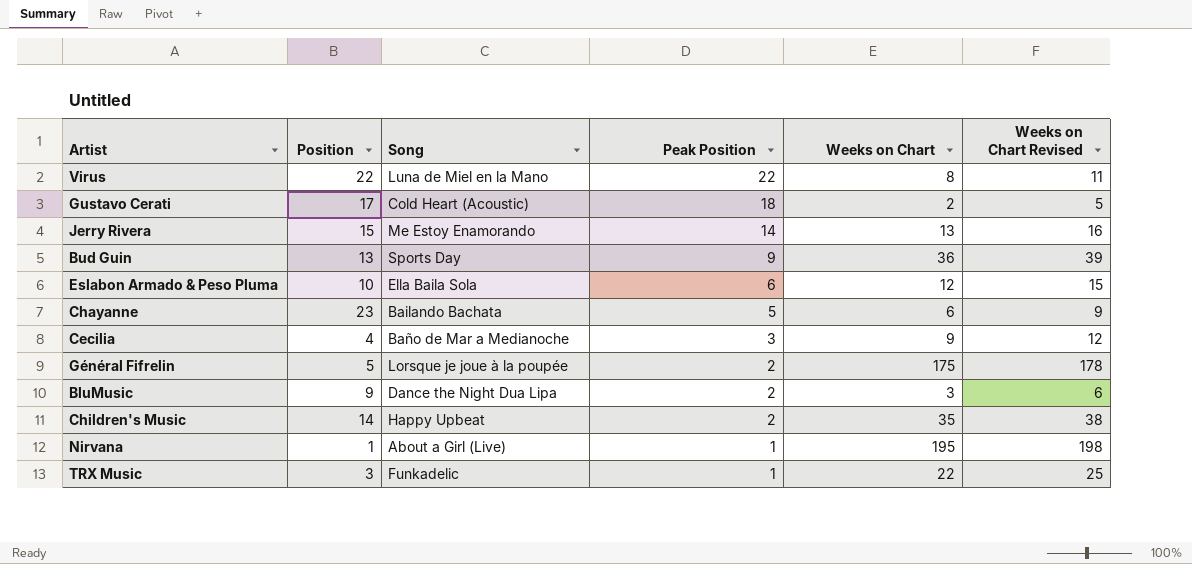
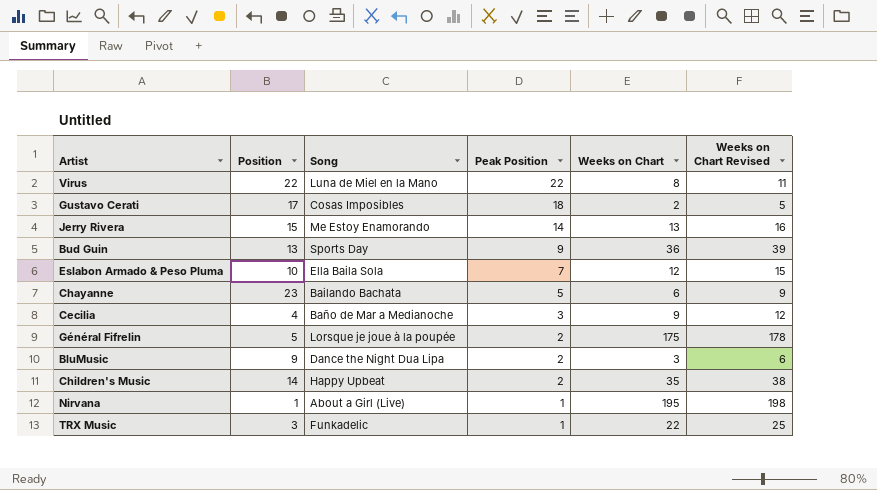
Gustavo Cerati | Song: Cold Heart (Acoustic) -> Cosas Imposibles
Eslabon Armado & Peso Pluma | Peak Position: 6 -> 7

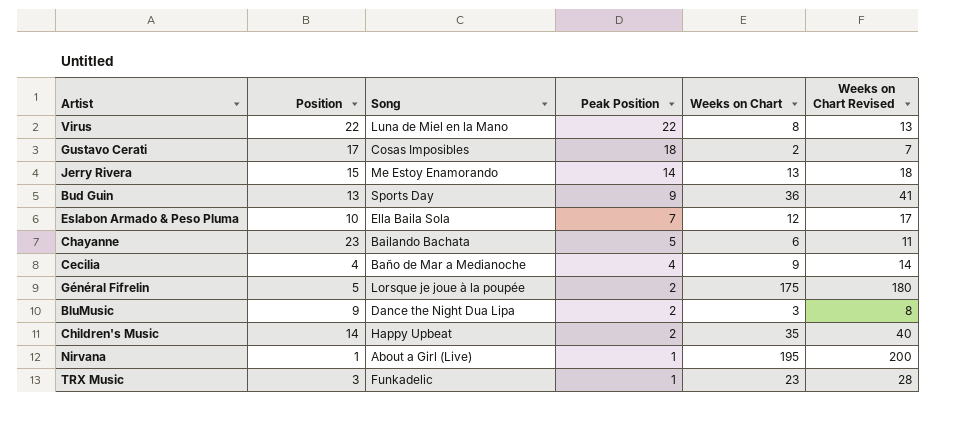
column Weeks on Chart Revised | formula: [Weeks on Chart] + 3 -> [Weeks on Chart] + 5
Cecilia | Peak Position: 3 -> 4
TRX Music | Weeks on Chart: 22 -> 23

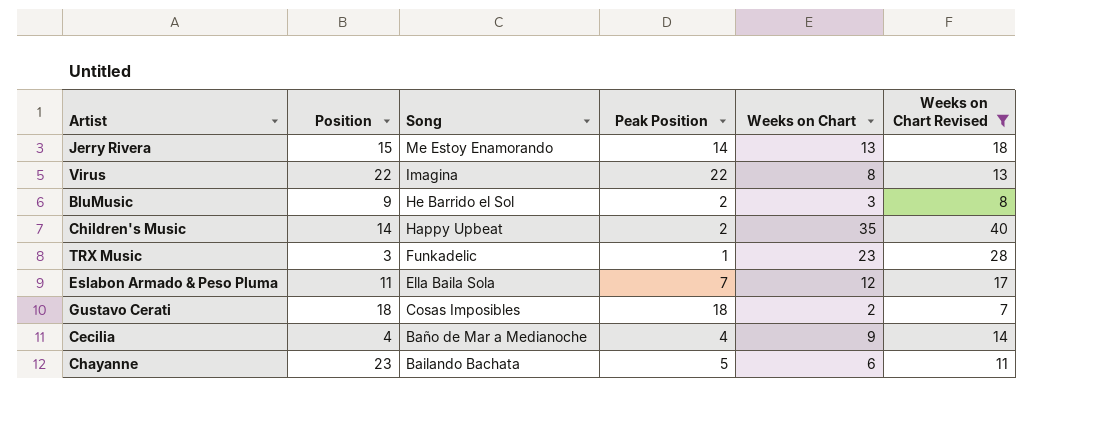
filter: none -> Weeks on Chart Revised <= 40
row order: Peak Position descending -> Song descending
Virus | Song: Luna de Miel en la Mano -> Imagina
BluMusic | Song: Dance the Night Dua Lipa -> He Barrido el Sol
Eslabon Armado & Peso Pluma | Position: 10 -> 11
Gustavo Cerati | Position: 17 -> 18

